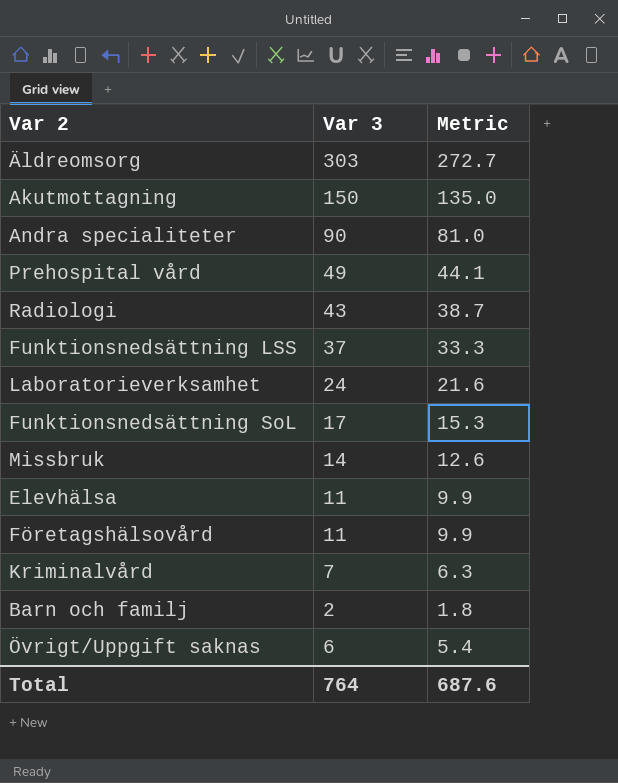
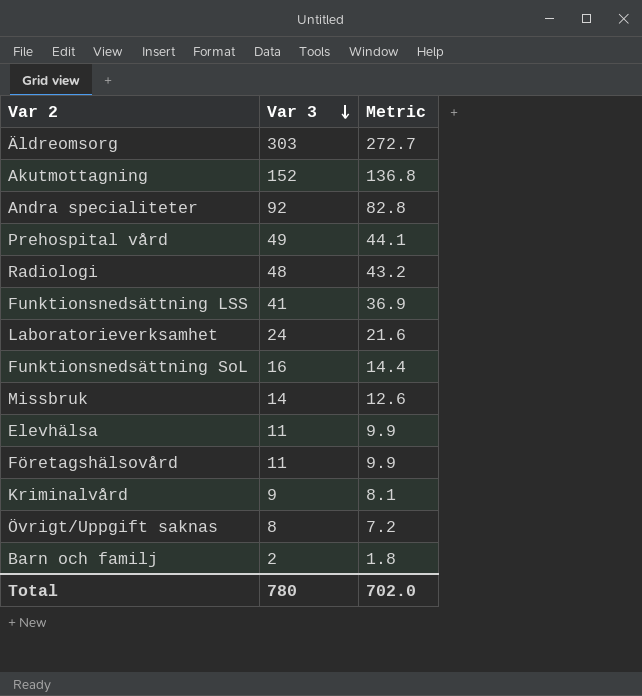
row order: none -> Var 3 descending
Akutmottagning | Var 3: 150 -> 152
Akutmottagning | Metric: 135.0 -> 136.8
Andra specialiteter | Var 3: 90 -> 92
Andra specialiteter | Metric: 81.0 -> 82.8
Radiologi | Var 3: 43 -> 48
Radiologi | Metric: 38.7 -> 43.2
Funktionsnedsättning LSS | Var 3: 37 -> 41
Funktionsnedsättning LSS | Metric: 33.3 -> 36.9
Funktionsnedsättning SoL | Var 3: 17 -> 16
Funktionsnedsättning SoL | Metric: 15.3 -> 14.4
Kriminalvård | Var 3: 7 -> 9
Kriminalvård | Metric: 6.3 -> 8.1
Övrigt/Uppgift saknas | Var 3: 6 -> 8
Övrigt/Uppgift saknas | Metric: 5.4 -> 7.2
Total | Var 3: 764 -> 780
Total | Metric: 687.6 -> 702.0

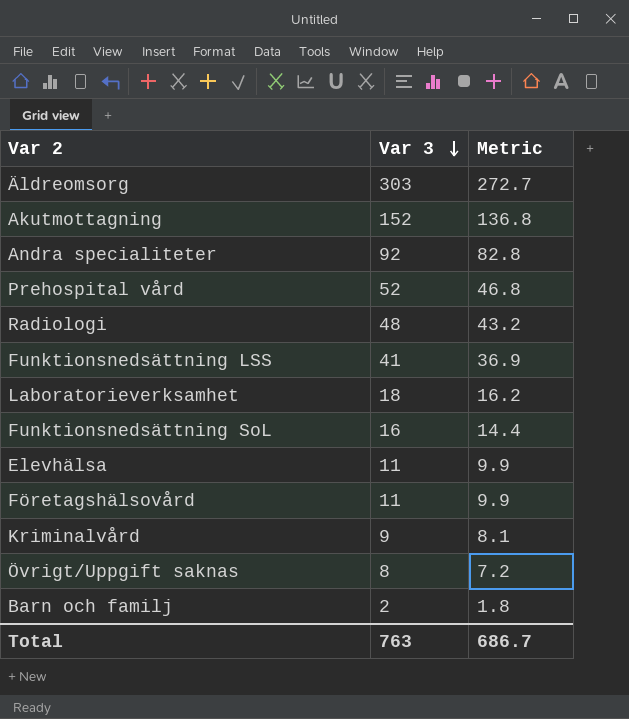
row Missbruk: 14 | 12.6 -> none
Prehospital vård | Var 3: 49 -> 52
Prehospital vård | Metric: 44.1 -> 46.8
Laboratorieverksamhet | Var 3: 24 -> 18
Laboratorieverksamhet | Metric: 21.6 -> 16.2
Total | Var 3: 780 -> 763
Total | Metric: 702.0 -> 686.7

